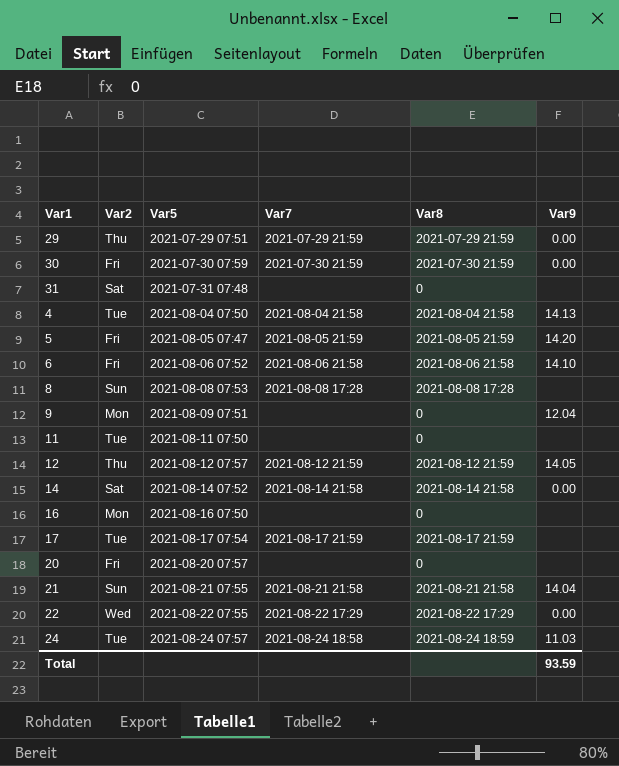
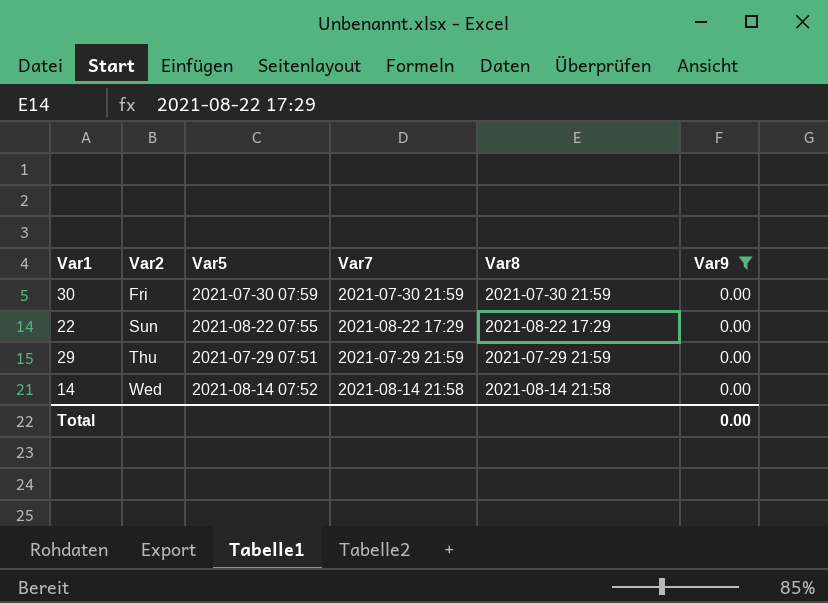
filter: none -> Var9 = 0.00
row order: Var5 ascending -> Var2 ascending
22 | Var2: Wed -> Sun
14 | Var2: Sat -> Wed
Total | Var9: 93.59 -> 0.00

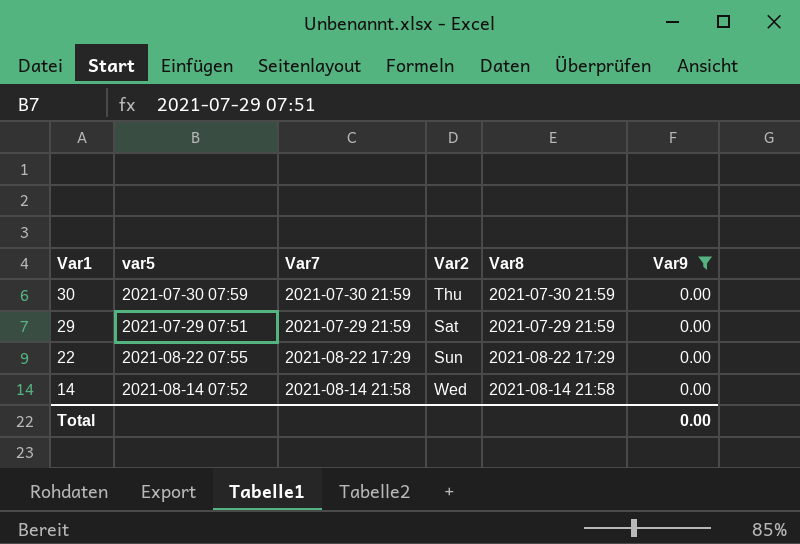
row order: Var2 ascending -> Var1 descending
column name: Var5 -> var5
column Var2 | position: 2 -> 4
30 | Var2: Fri -> Thu
29 | Var2: Thu -> Sat

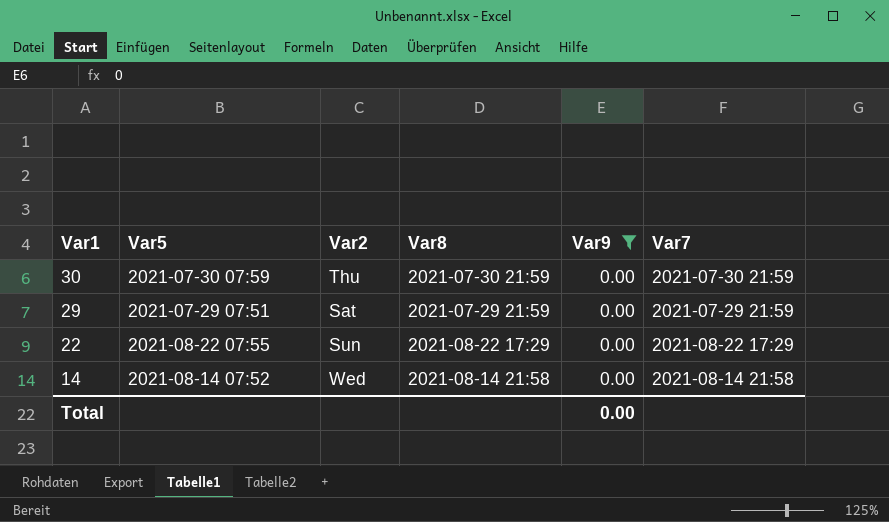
column name: var5 -> Var5
column Var7 | position: 3 -> 6

